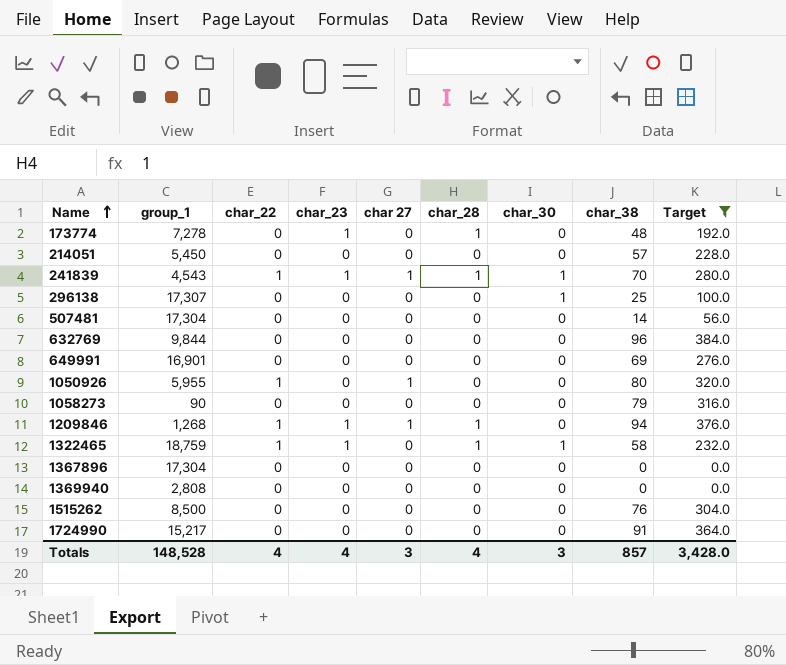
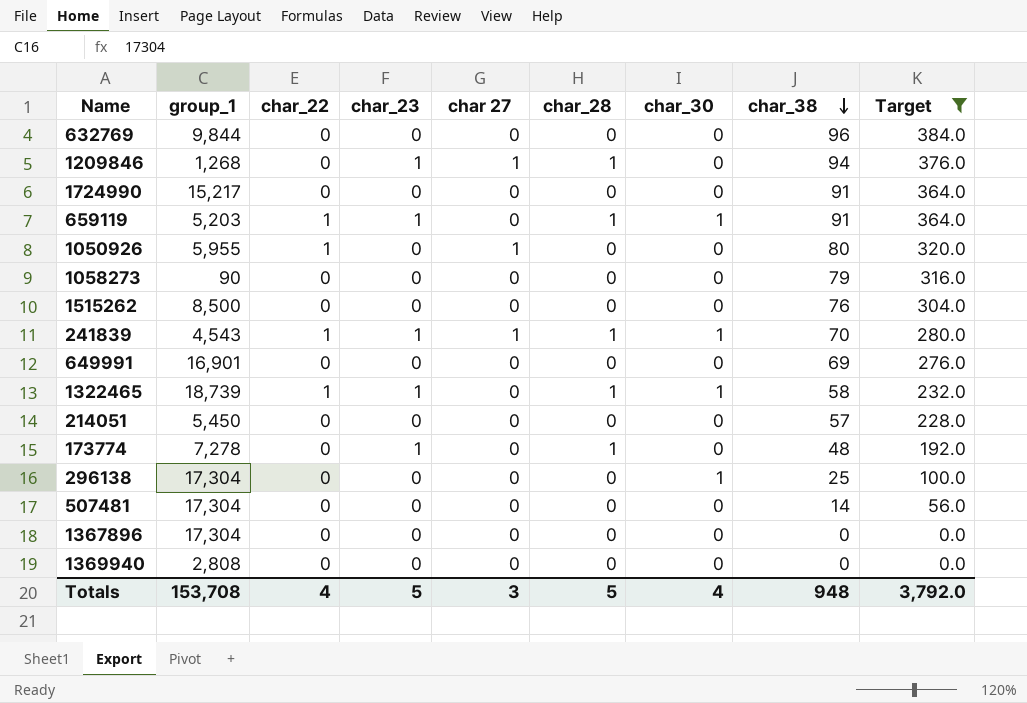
row order: Name ascending -> char_38 descending
1209846 | char_22: 1 -> 0
row 659119: none -> 5,203 | 1 | 1 | 0 | 1 | 1 | 91 | 364.0
1322465 | group_1: 18,759 -> 18,739
296138 | group_1: 17,307 -> 17,304
Totals | group_1: 148,528 -> 153,708
Totals | char_23: 4 -> 5
Totals | char_28: 4 -> 5
Totals | char_30: 3 -> 4
Totals | char_38: 857 -> 948
Totals | Target: 3,428.0 -> 3,792.0

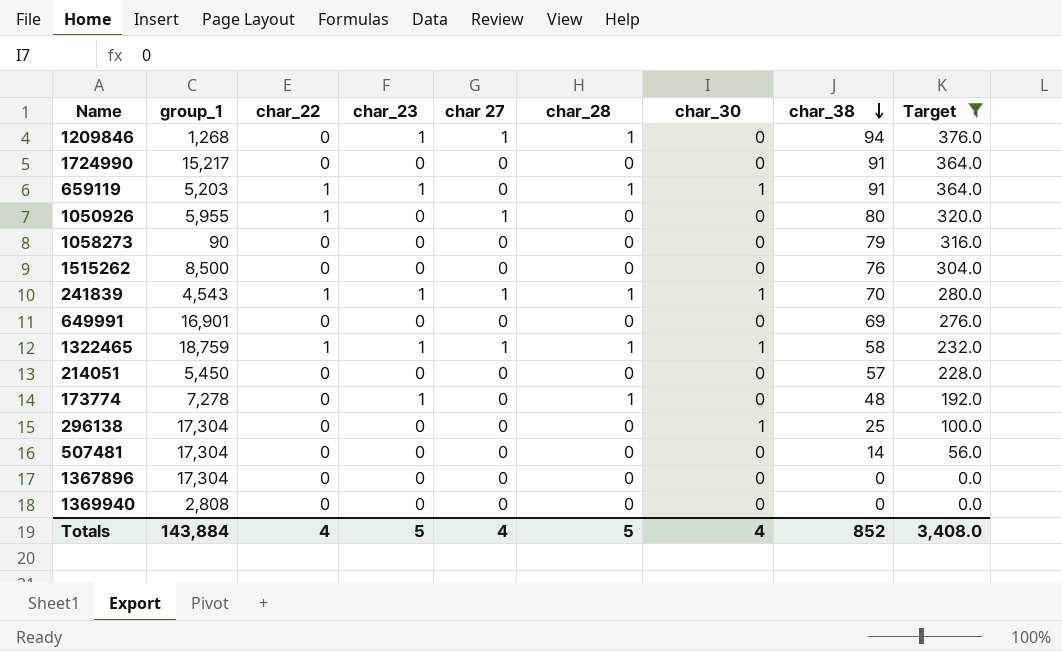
row 632769: 9,844 | 0 | 0 | 0 | 0 | 0 | 96 | 384.0 -> none
1322465 | group_1: 18,739 -> 18,759
1322465 | char 27: 0 -> 1
Totals | group_1: 153,708 -> 143,884
Totals | char 27: 3 -> 4
Totals | char_38: 948 -> 852
Totals | Target: 3,792.0 -> 3,408.0

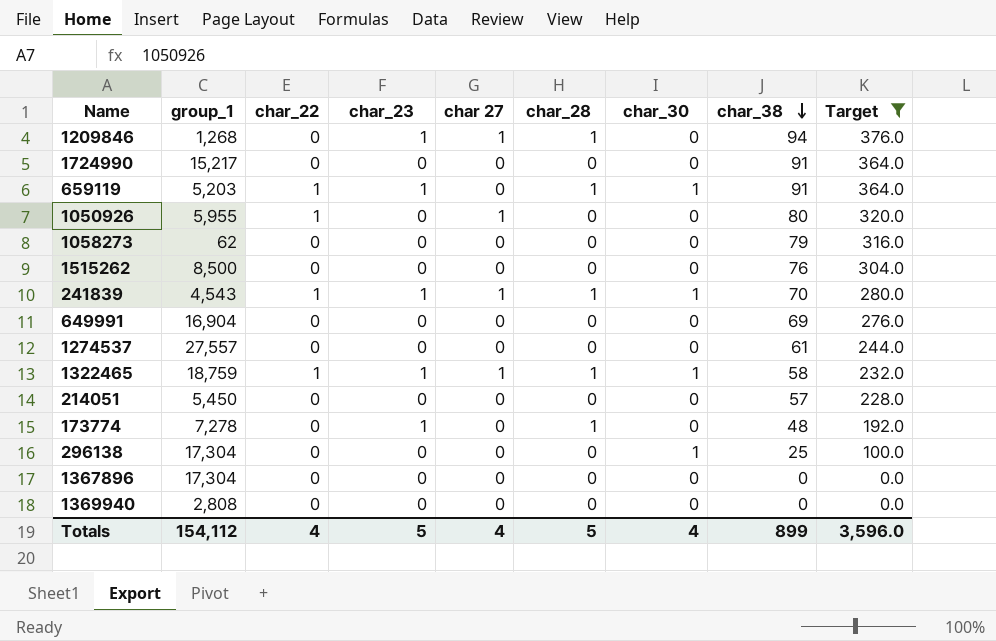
row 507481: 17,304 | 0 | 0 | 0 | 0 | 0 | 14 | 56.0 -> none
1058273 | group_1: 90 -> 62
649991 | group_1: 16,901 -> 16,904
row 1274537: none -> 27,557 | 0 | 0 | 0 | 0 | 0 | 61 | 244.0
Totals | group_1: 143,884 -> 154,112
Totals | char_38: 852 -> 899
Totals | Target: 3,408.0 -> 3,596.0

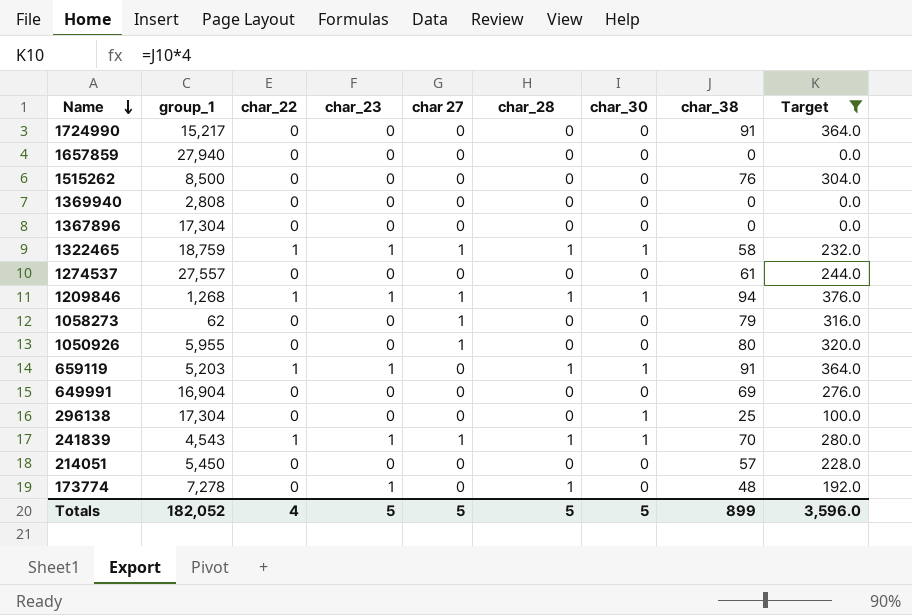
row order: char_38 descending -> Name descending
row 1657859: none -> 27,940 | 0 | 0 | 0 | 0 | 0 | 0 | 0.0
1209846 | char_22: 0 -> 1
1209846 | char_30: 0 -> 1
1058273 | char 27: 0 -> 1
1050926 | char_22: 1 -> 0
Totals | group_1: 154,112 -> 182,052
Totals | char 27: 4 -> 5
Totals | char_30: 4 -> 5

